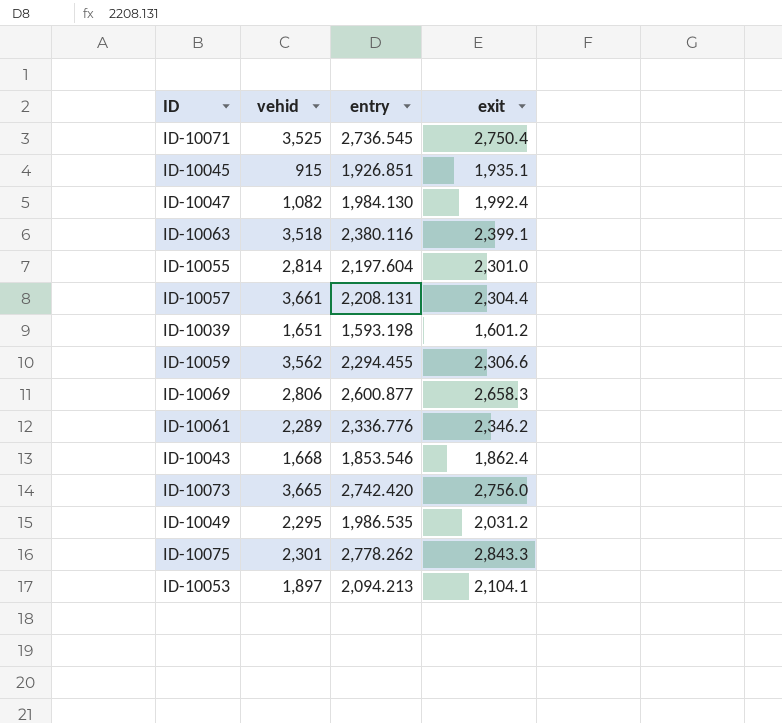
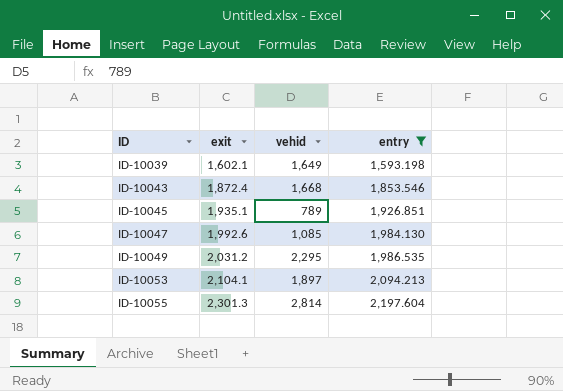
filter: none -> entry <= 2,197.604
row order: none -> ID ascending
column exit | position: 4 -> 2
ID-10039 | exit: 1,601.2 -> 1,602.1
ID-10039 | vehid: 1,651 -> 1,649
ID-10043 | exit: 1,862.4 -> 1,872.4
ID-10045 | vehid: 915 -> 789
ID-10047 | exit: 1,992.4 -> 1,992.6
ID-10047 | vehid: 1,082 -> 1,085
ID-10055 | exit: 2,301.0 -> 2,301.3

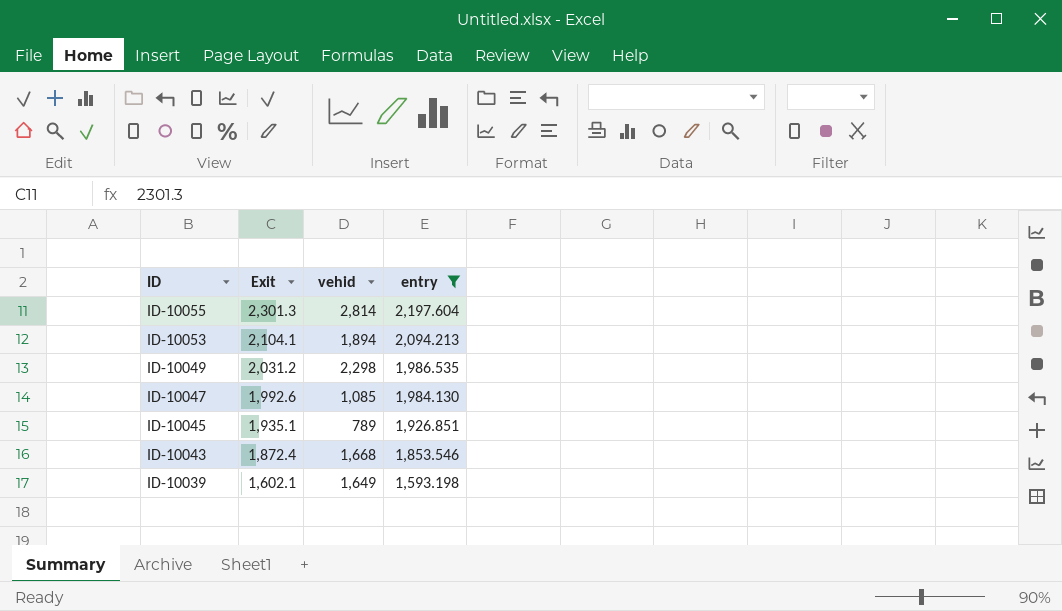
row order: ID ascending -> ID descending
column name: exit -> Exit
ID-10053 | vehid: 1,897 -> 1,894
ID-10049 | vehid: 2,295 -> 2,298

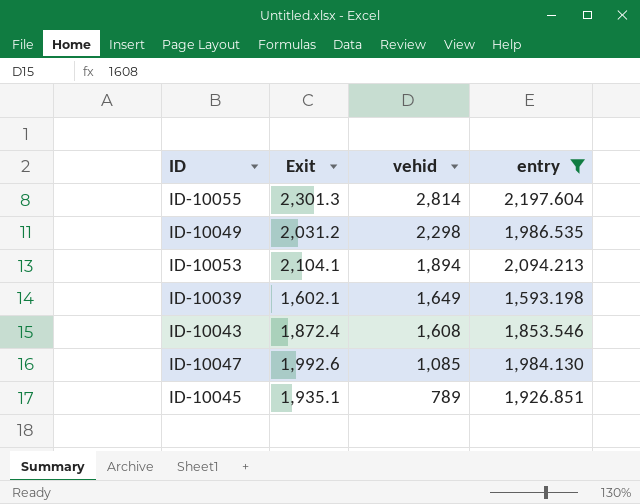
row order: ID descending -> vehid descending
ID-10043 | vehid: 1,668 -> 1,608

